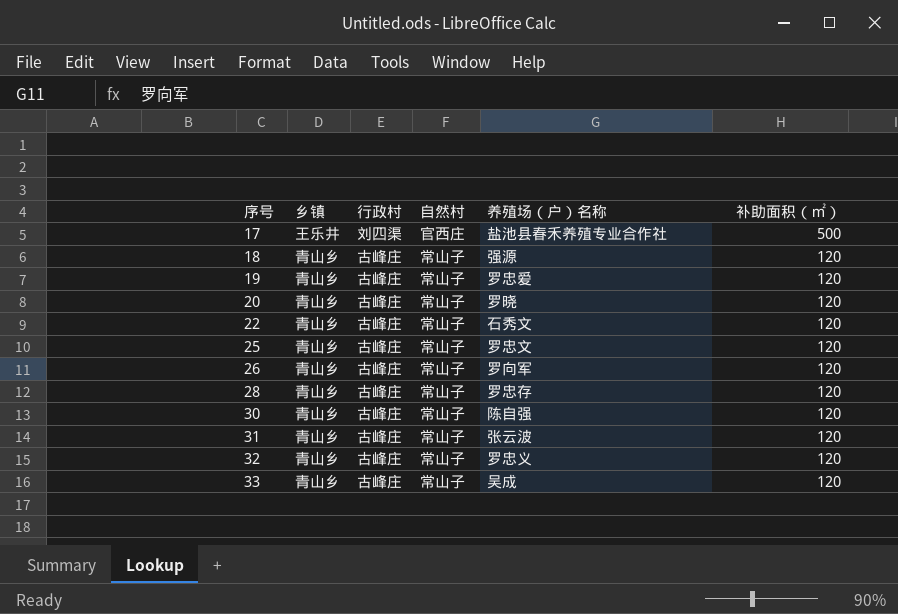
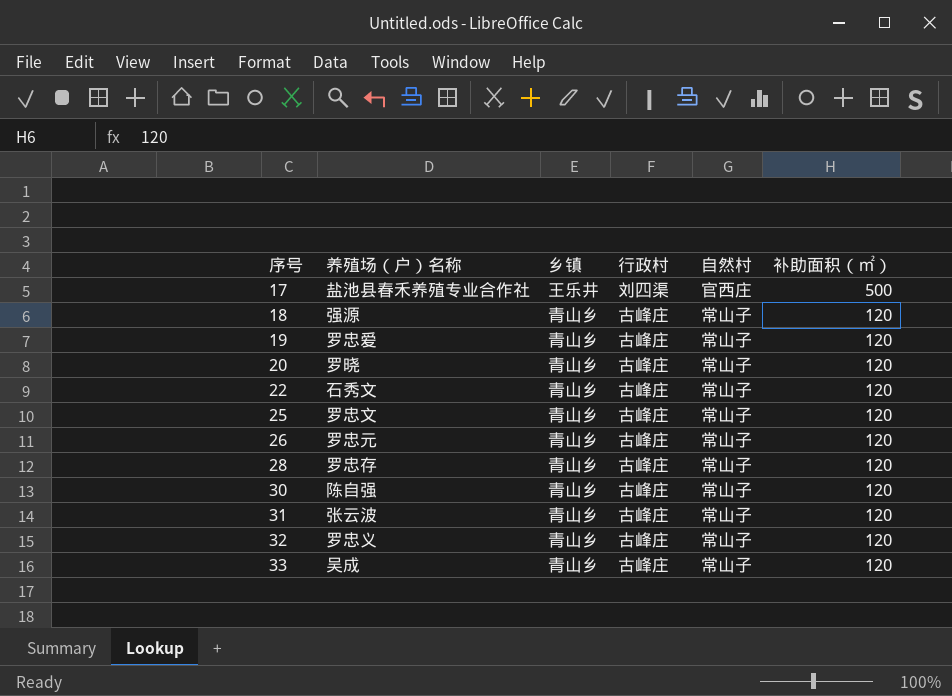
column 养殖场（户）名称 | position: 5 -> 2
26 | 养殖场（户）名称: 罗向军 -> 罗忠元

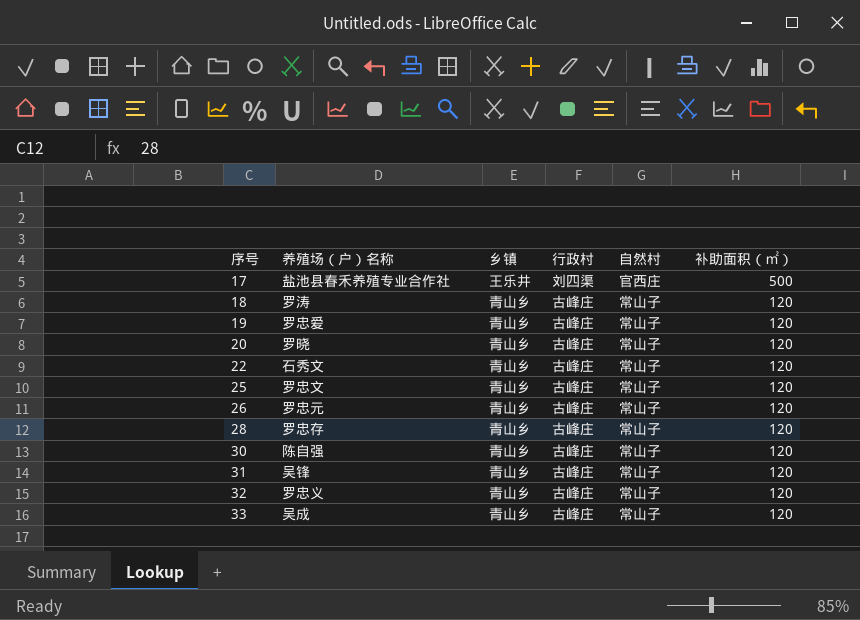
18 | 养殖场（户）名称: 强源 -> 罗涛
31 | 养殖场（户）名称: 张云波 -> 吴锋

